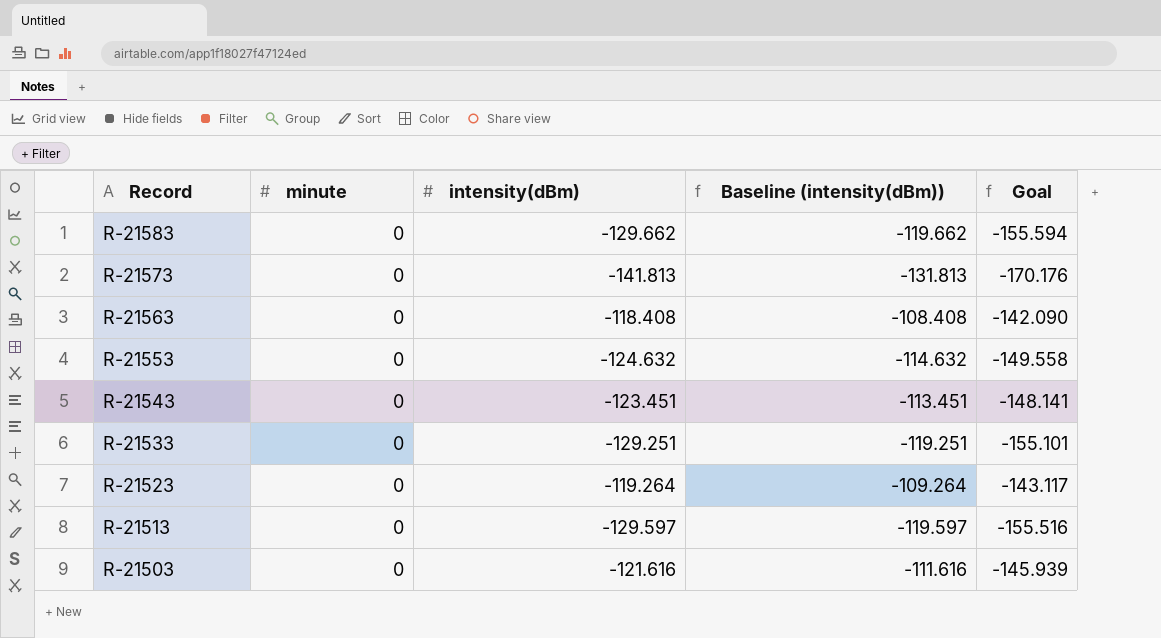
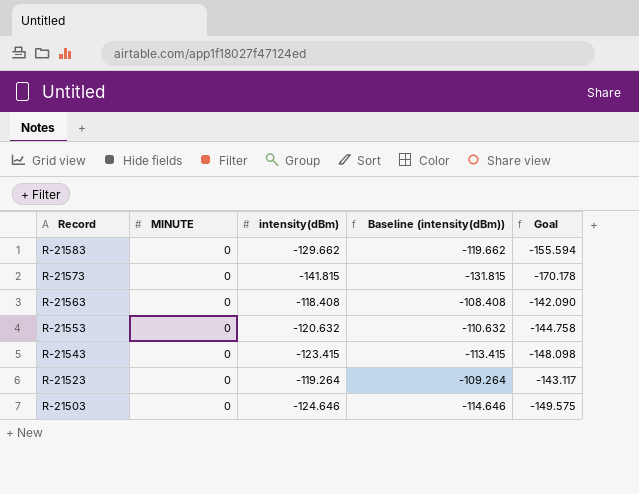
column name: minute -> MINUTE
row R-21533: 0 | -129.251 | -119.251 | -155.101 -> none
row R-21513: 0 | -129.597 | -119.597 | -155.516 -> none
R-21573 | intensity(dBm): -141.813 -> -141.815
R-21573 | Baseline (intensity(dBm)): -131.813 -> -131.815
R-21573 | Goal: -170.176 -> -170.178
R-21553 | intensity(dBm): -124.632 -> -120.632
R-21553 | Baseline (intensity(dBm)): -114.632 -> -110.632
R-21553 | Goal: -149.558 -> -144.758
R-21543 | intensity(dBm): -123.451 -> -123.415
R-21543 | Baseline (intensity(dBm)): -113.451 -> -113.415
R-21543 | Goal: -148.141 -> -148.098
R-21503 | intensity(dBm): -121.616 -> -124.646
R-21503 | Baseline (intensity(dBm)): -111.616 -> -114.646
R-21503 | Goal: -145.939 -> -149.575

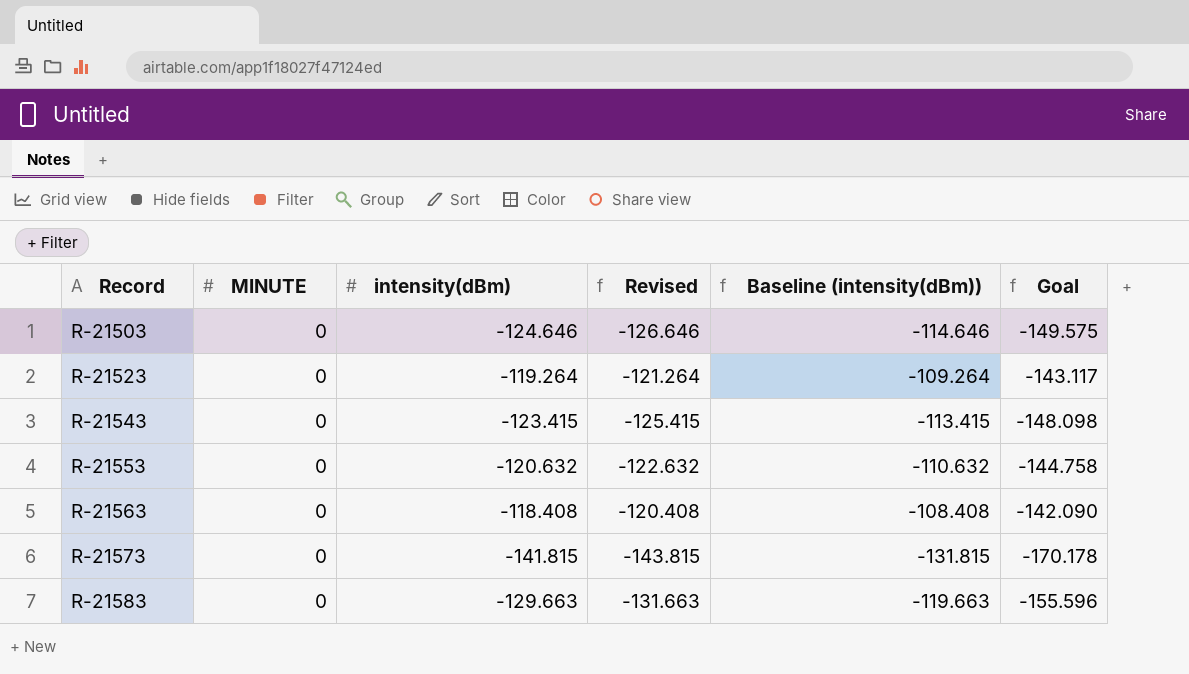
row order: Record descending -> Record ascending
column Revised | formula: none -> [intensity(dBm)] - 2
R-21583 | intensity(dBm): -129.662 -> -129.663
R-21583 | Baseline (intensity(dBm)): -119.662 -> -119.663
R-21583 | Goal: -155.594 -> -155.596

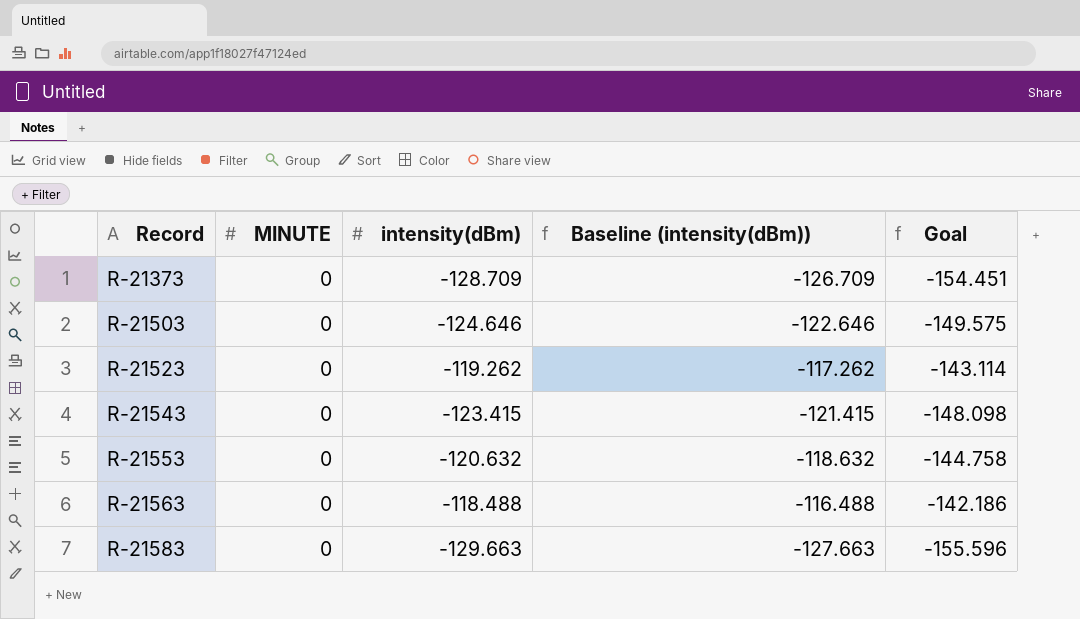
column Revised | formula: [intensity(dBm)] - 2 -> none
column Baseline (intensity(dBm)) | formula: [intensity(dBm)] + 10 -> [intensity(dBm)] + 2
row R-21573: 0 | -141.815 | -143.815 | -131.815 | -170.178 -> none
row R-21373: none -> 0 | -128.709 | -126.709 | -154.451
R-21523 | intensity(dBm): -119.264 -> -119.262
R-21523 | Goal: -143.117 -> -143.114
R-21563 | intensity(dBm): -118.408 -> -118.488
R-21563 | Goal: -142.090 -> -142.186

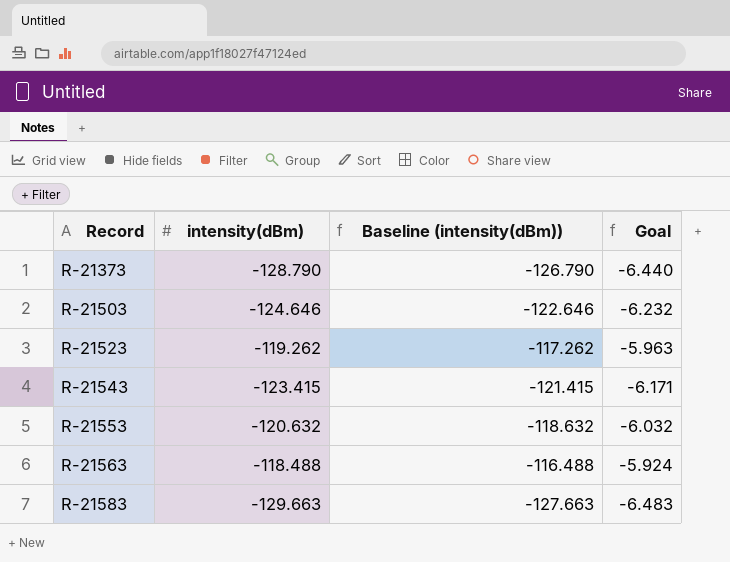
column MINUTE | position: 2 -> none
column Goal | formula: [intensity(dBm)] * 1.2 -> [intensity(dBm)] * 0.05
R-21373 | intensity(dBm): -128.709 -> -128.790
R-21373 | Baseline (intensity(dBm)): -126.709 -> -126.790

